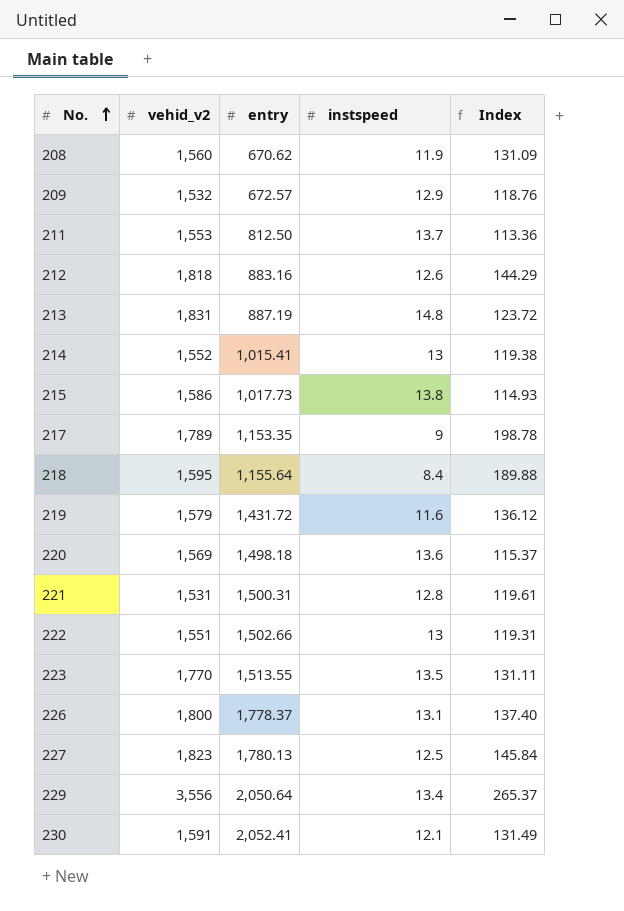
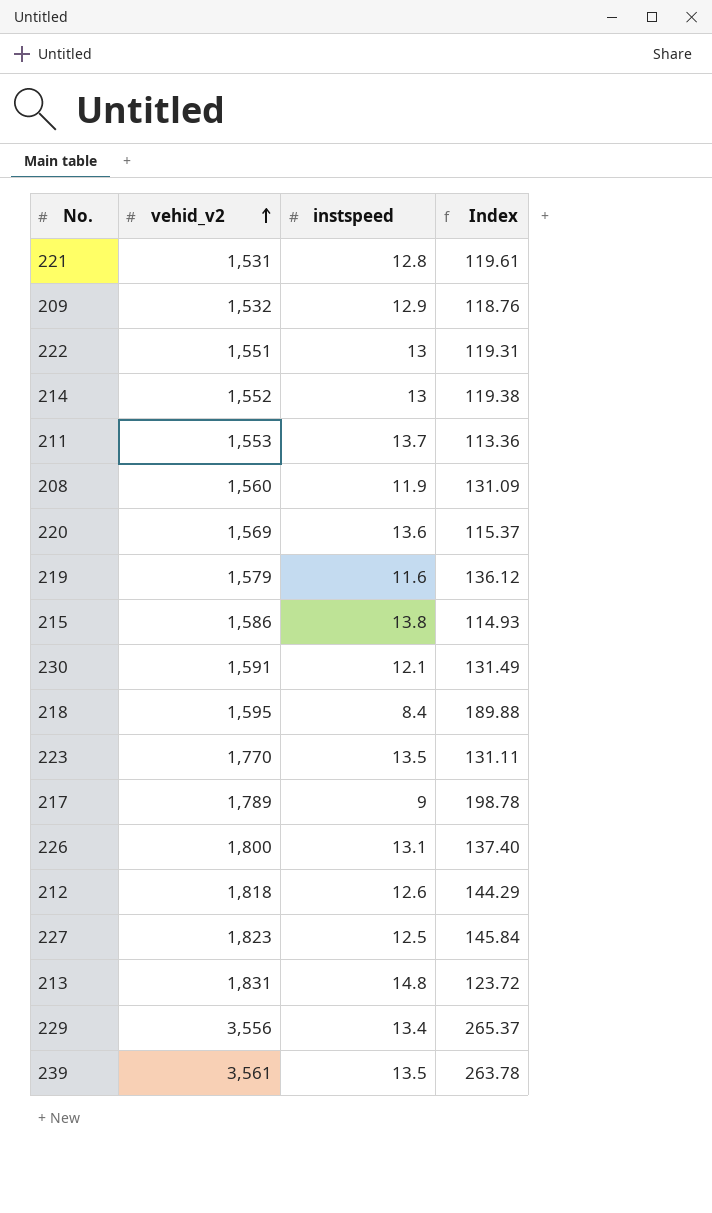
row order: No. ascending -> vehid_v2 ascending
column entry | position: 3 -> none
row 239: none -> 3,561 | 13.5 | 263.78

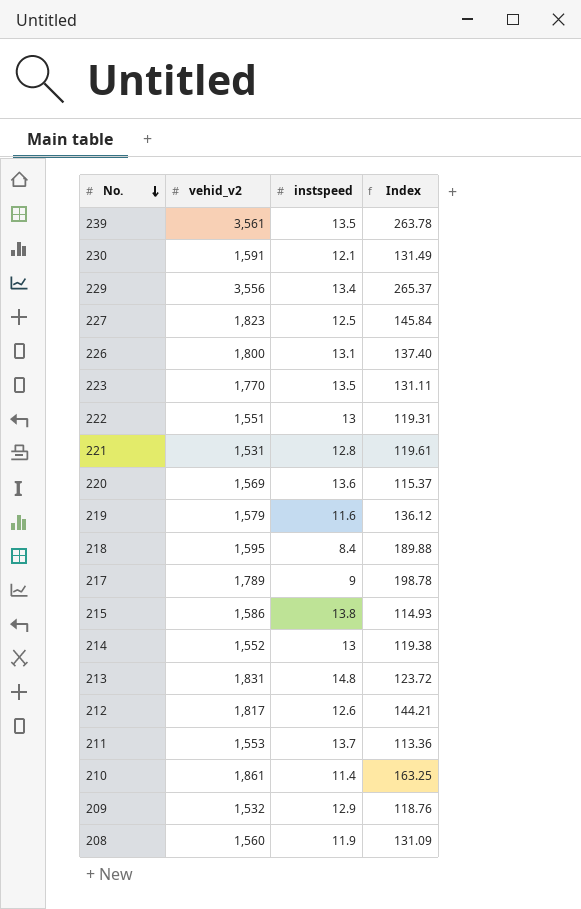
row order: vehid_v2 ascending -> No. descending
212 | vehid_v2: 1,818 -> 1,817
212 | Index: 144.29 -> 144.21
row 210: none -> 1,861 | 11.4 | 163.25

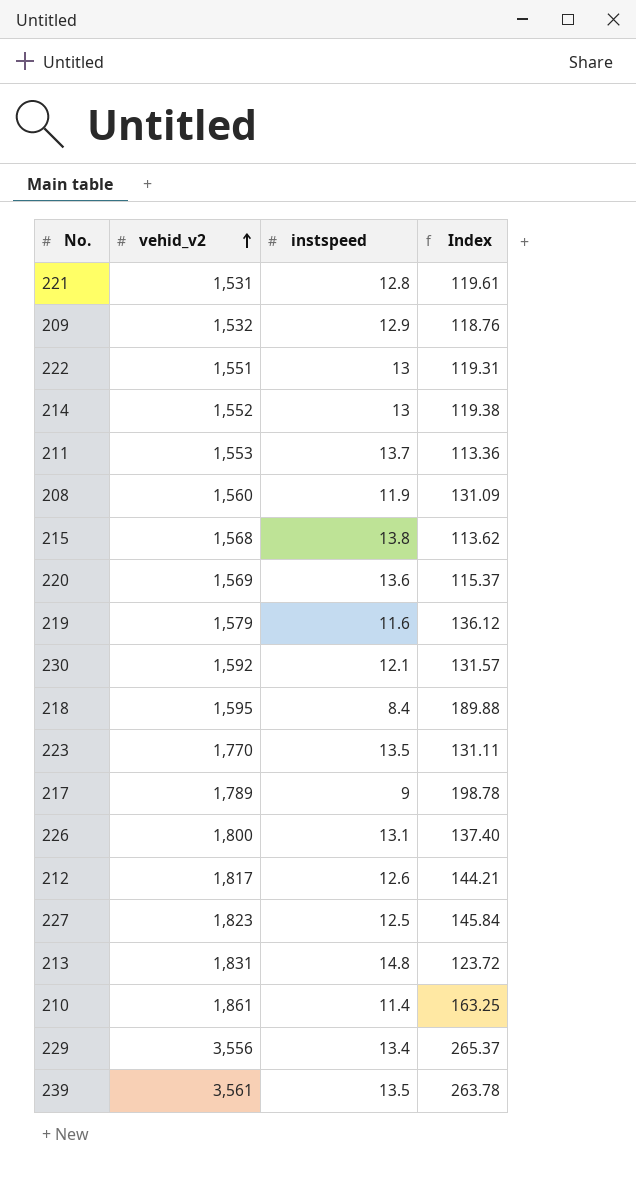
row order: No. descending -> vehid_v2 ascending
215 | vehid_v2: 1,586 -> 1,568
215 | Index: 114.93 -> 113.62
230 | vehid_v2: 1,591 -> 1,592
230 | Index: 131.49 -> 131.57

